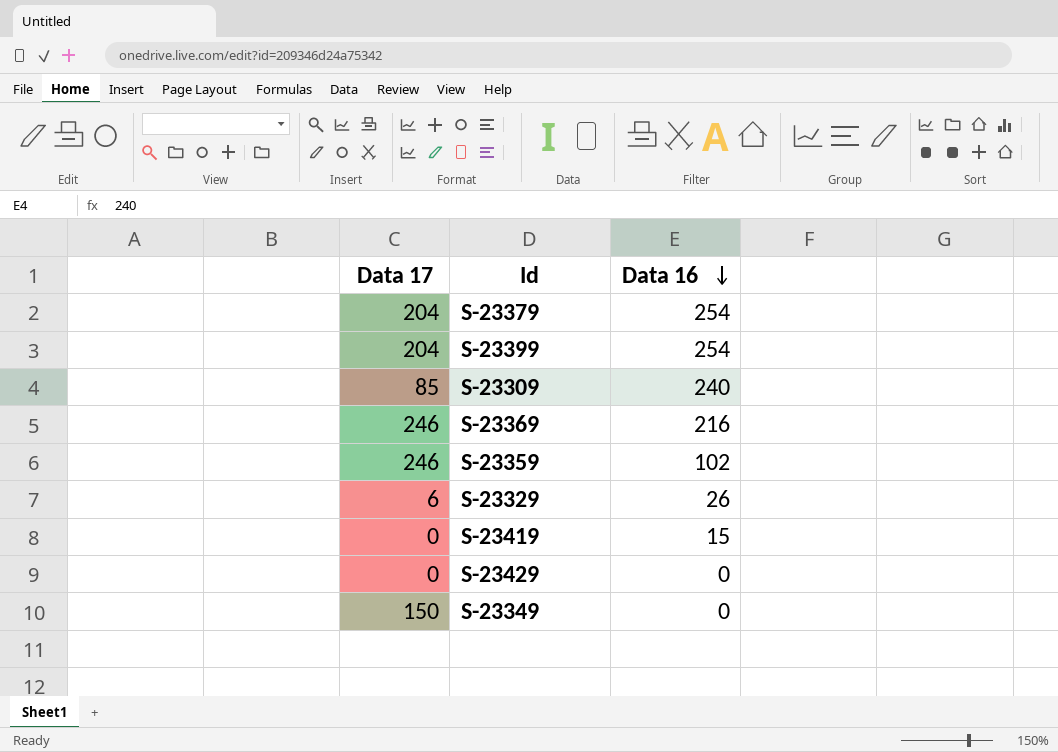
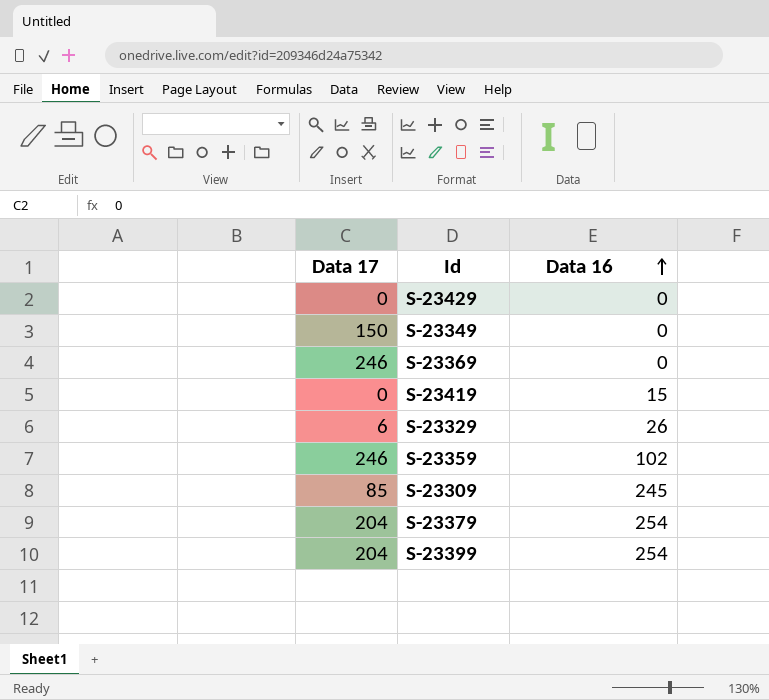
row order: Data 16 descending -> Data 16 ascending
S-23369 | Data 16: 216 -> 0
S-23309 | Data 16: 240 -> 245

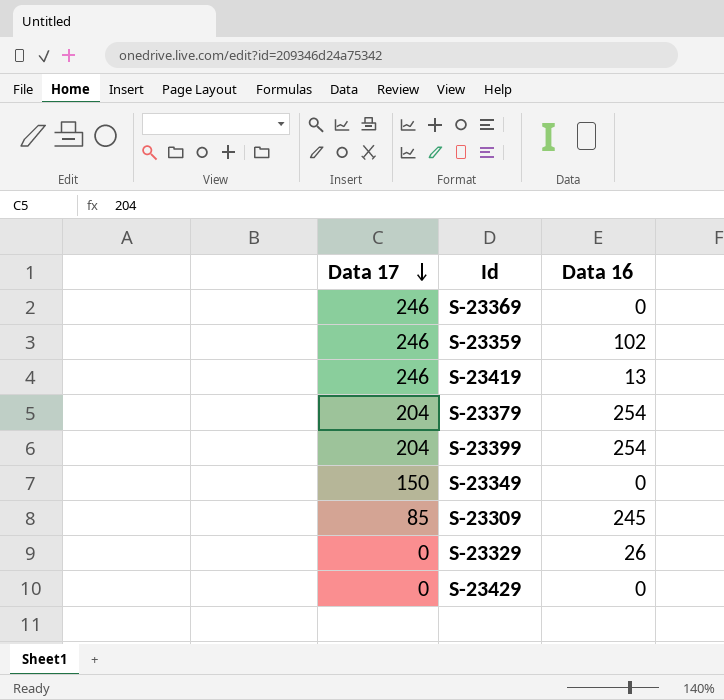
row order: Data 16 ascending -> Data 17 descending
S-23419 | Data 17: 0 -> 246
S-23419 | Data 16: 15 -> 13
S-23329 | Data 17: 6 -> 0

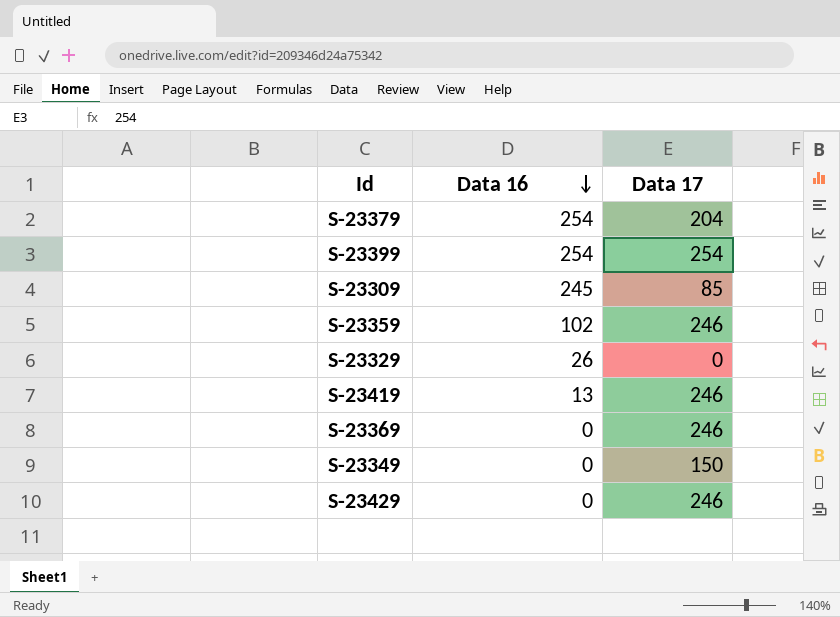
row order: Data 17 descending -> Data 16 descending
column Data 17 | position: 1 -> 3
S-23399 | Data 17: 204 -> 254
S-23429 | Data 17: 0 -> 246

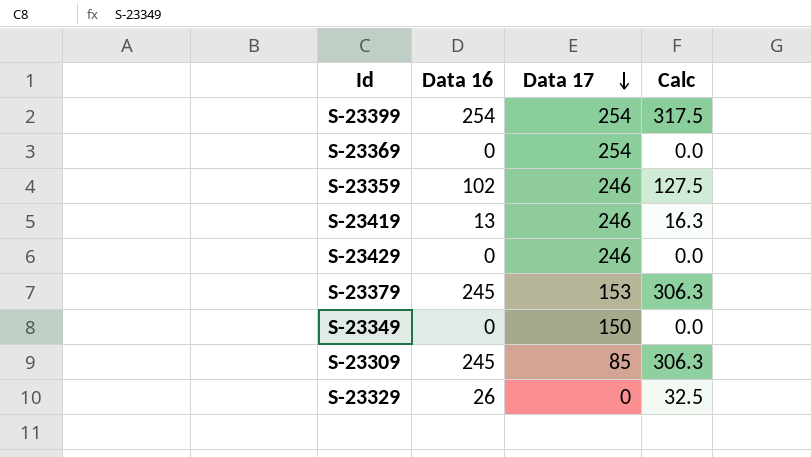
row order: Data 16 descending -> Data 17 descending
column Calc | formula: none -> [Data 16] * 1.25
S-23369 | Data 17: 246 -> 254
S-23379 | Data 16: 254 -> 245
S-23379 | Data 17: 204 -> 153

